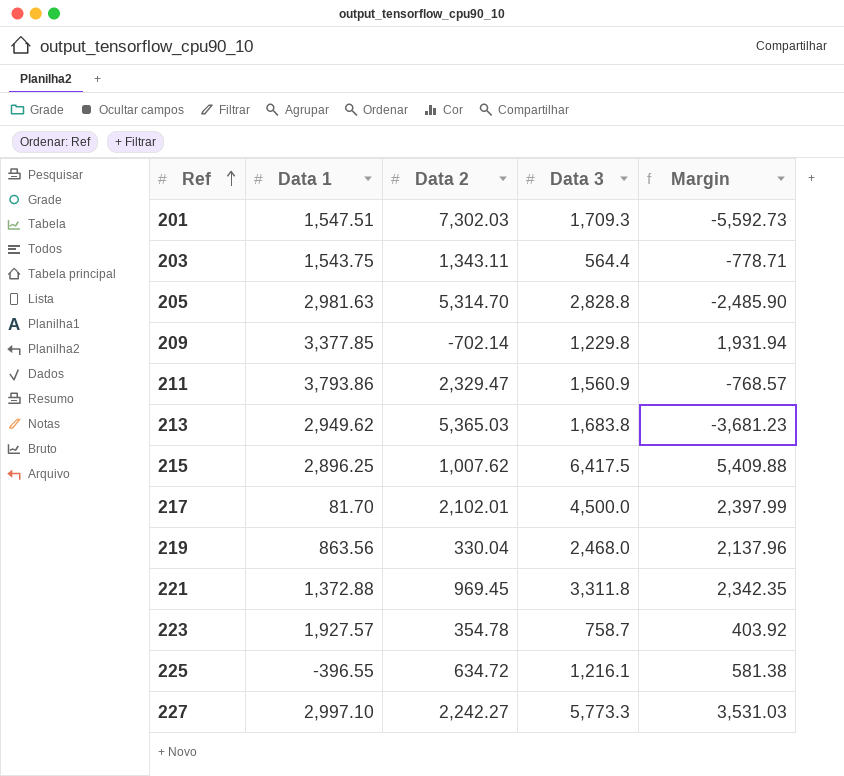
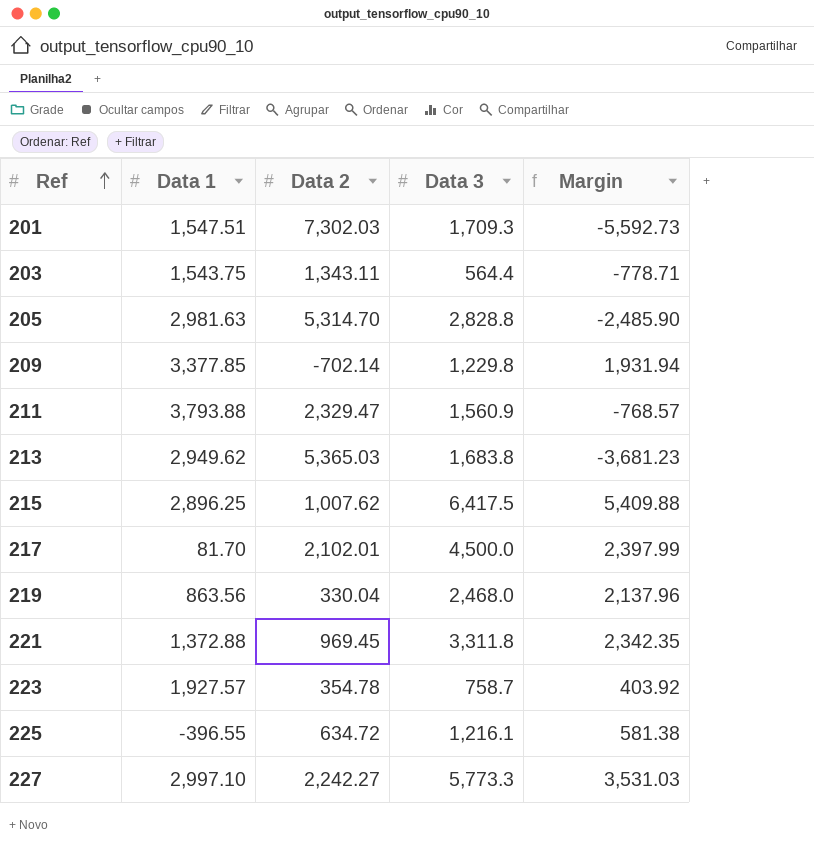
211 | Data 1: 3,793.86 -> 3,793.88

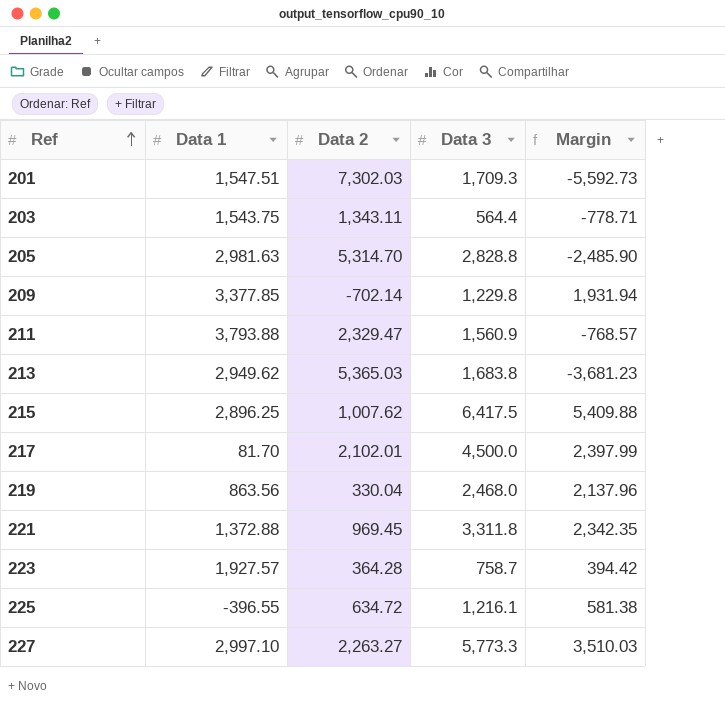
223 | Data 2: 354.78 -> 364.28
223 | Margin: 403.92 -> 394.42
227 | Data 2: 2,242.27 -> 2,263.27
227 | Margin: 3,531.03 -> 3,510.03

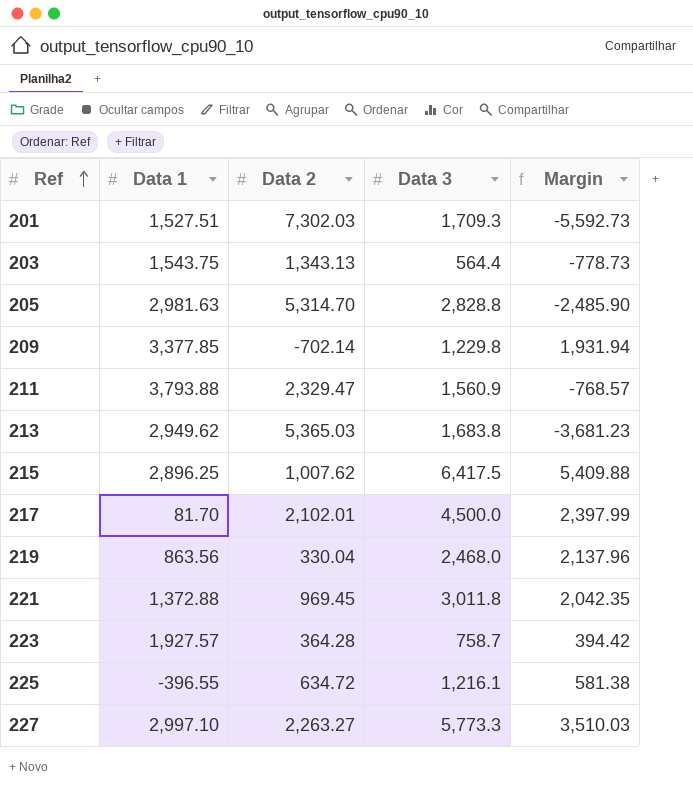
201 | Data 1: 1,547.51 -> 1,527.51
203 | Data 2: 1,343.11 -> 1,343.13
203 | Margin: -778.71 -> -778.73
221 | Data 3: 3,311.8 -> 3,011.8
221 | Margin: 2,342.35 -> 2,042.35

